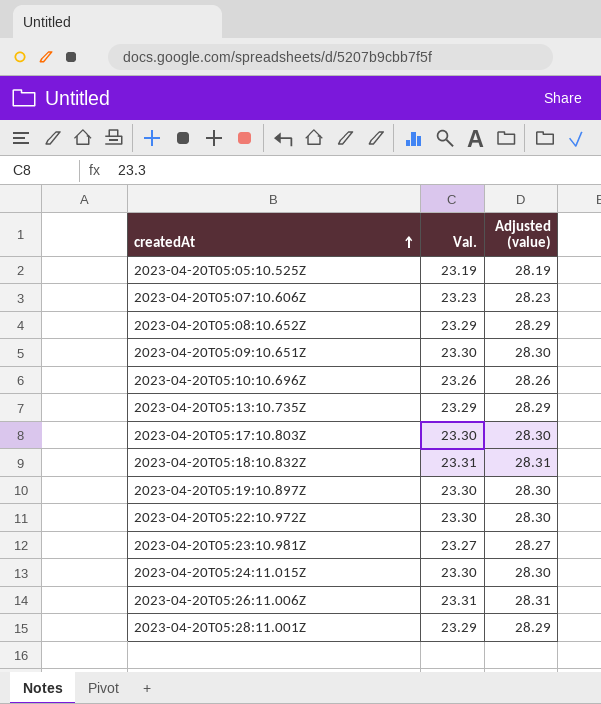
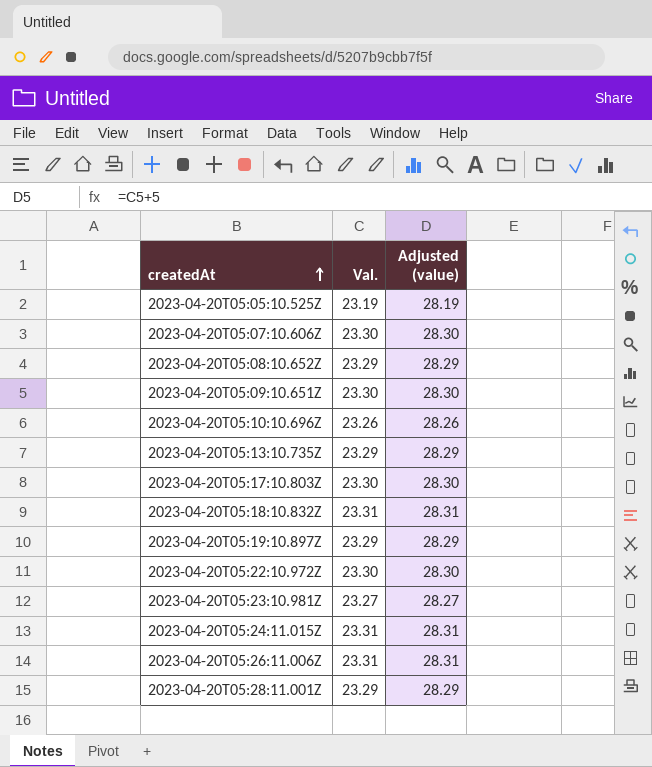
2023-04-20T05:07:10.606Z | Val.: 23.23 -> 23.30
2023-04-20T05:07:10.606Z | Adjusted (value): 28.23 -> 28.30
2023-04-20T05:19:10.897Z | Val.: 23.30 -> 23.29
2023-04-20T05:19:10.897Z | Adjusted (value): 28.30 -> 28.29
2023-04-20T05:24:11.015Z | Val.: 23.30 -> 23.31
2023-04-20T05:24:11.015Z | Adjusted (value): 28.30 -> 28.31

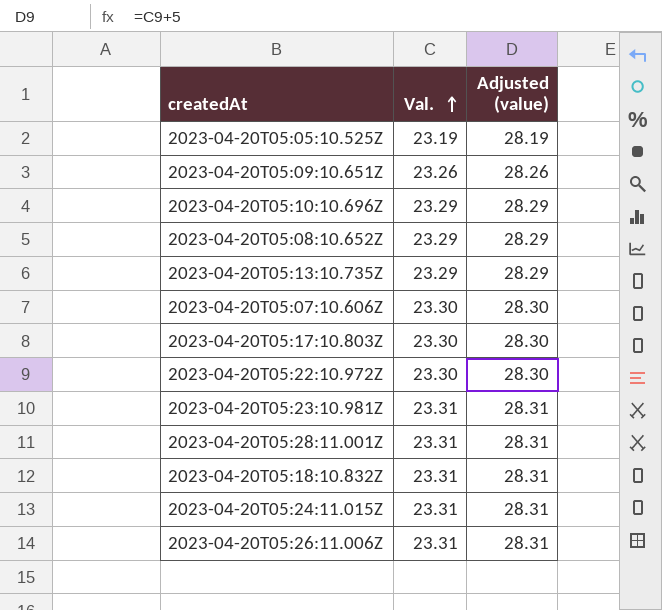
row order: createdAt ascending -> Val. ascending
row 2023-04-20T05:19:10.897Z: 23.29 | 28.29 -> none
2023-04-20T05:09:10.651Z | Val.: 23.30 -> 23.26
2023-04-20T05:09:10.651Z | Adjusted (value): 28.30 -> 28.26
2023-04-20T05:10:10.696Z | Val.: 23.26 -> 23.29
2023-04-20T05:10:10.696Z | Adjusted (value): 28.26 -> 28.29
2023-04-20T05:23:10.981Z | Val.: 23.27 -> 23.31
2023-04-20T05:23:10.981Z | Adjusted (value): 28.27 -> 28.31
2023-04-20T05:28:11.001Z | Val.: 23.29 -> 23.31
2023-04-20T05:28:11.001Z | Adjusted (value): 28.29 -> 28.31

